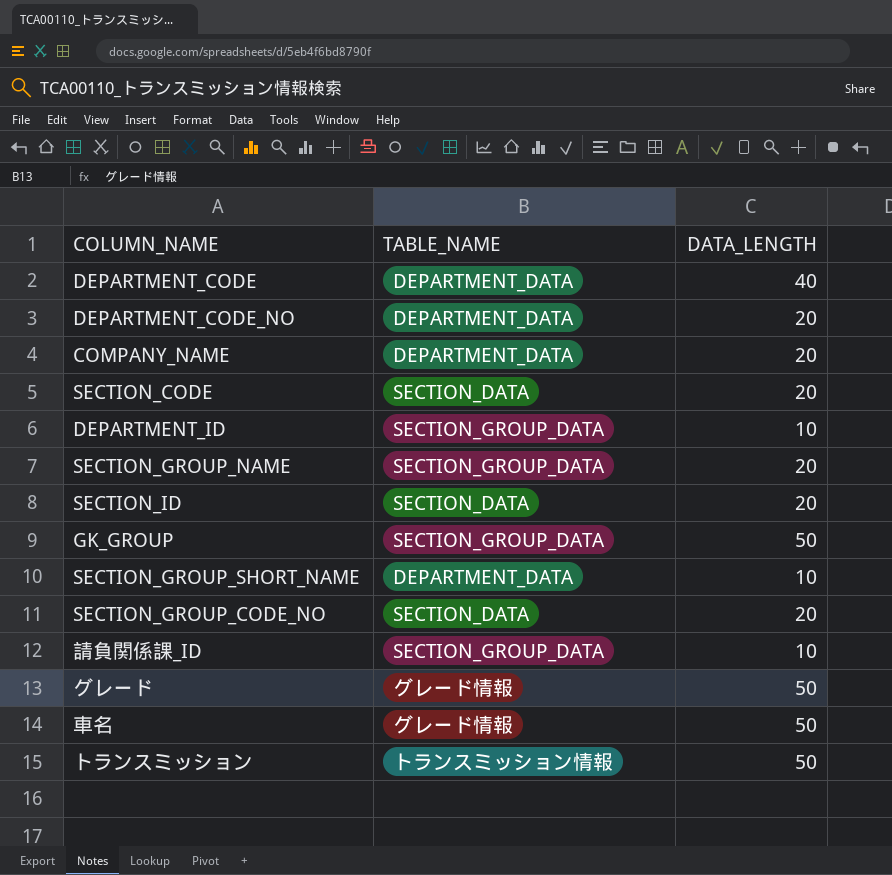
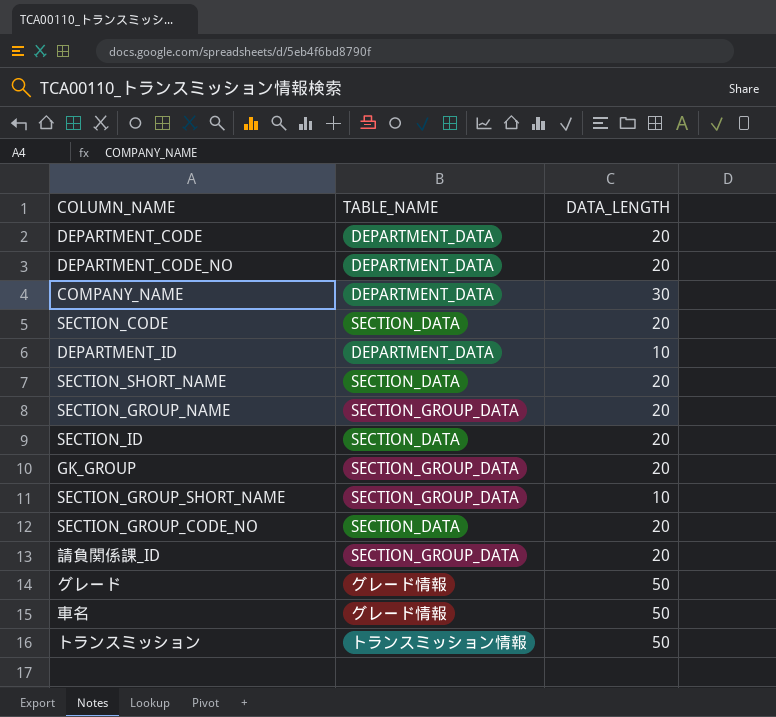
DEPARTMENT_CODE | DATA_LENGTH: 40 -> 20
COMPANY_NAME | DATA_LENGTH: 20 -> 30
DEPARTMENT_ID | TABLE_NAME: SECTION_GROUP_DATA -> DEPARTMENT_DATA
row SECTION_SHORT_NAME: none -> SECTION_DATA | 20
GK_GROUP | DATA_LENGTH: 50 -> 20
SECTION_GROUP_SHORT_NAME | TABLE_NAME: DEPARTMENT_DATA -> SECTION_GROUP_DATA
請負関係課_ID | DATA_LENGTH: 10 -> 20

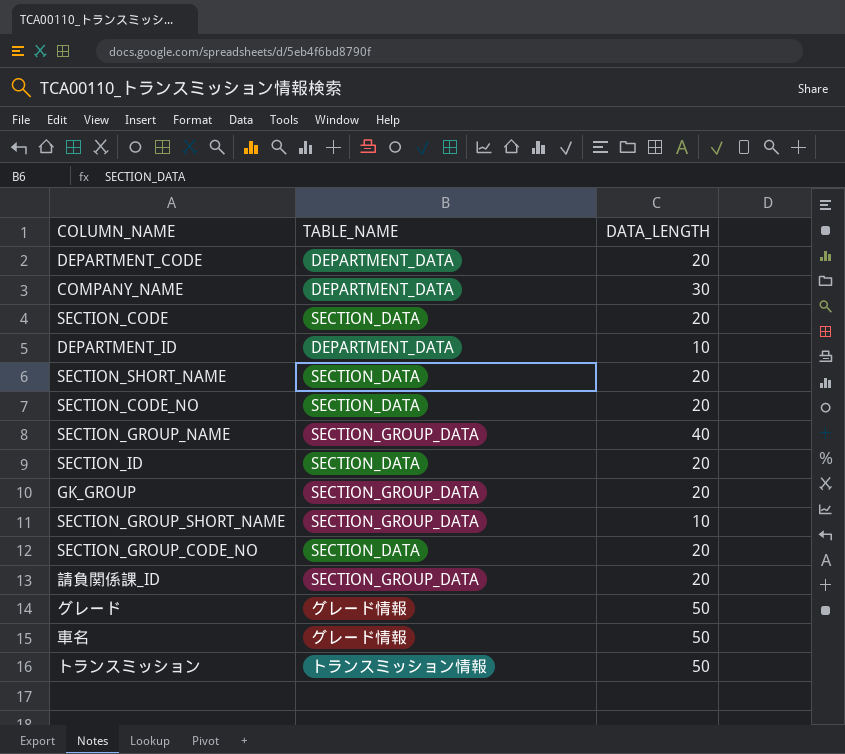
row DEPARTMENT_CODE_NO: DEPARTMENT_DATA | 20 -> none
row SECTION_CODE_NO: none -> SECTION_DATA | 20
SECTION_GROUP_NAME | DATA_LENGTH: 20 -> 40

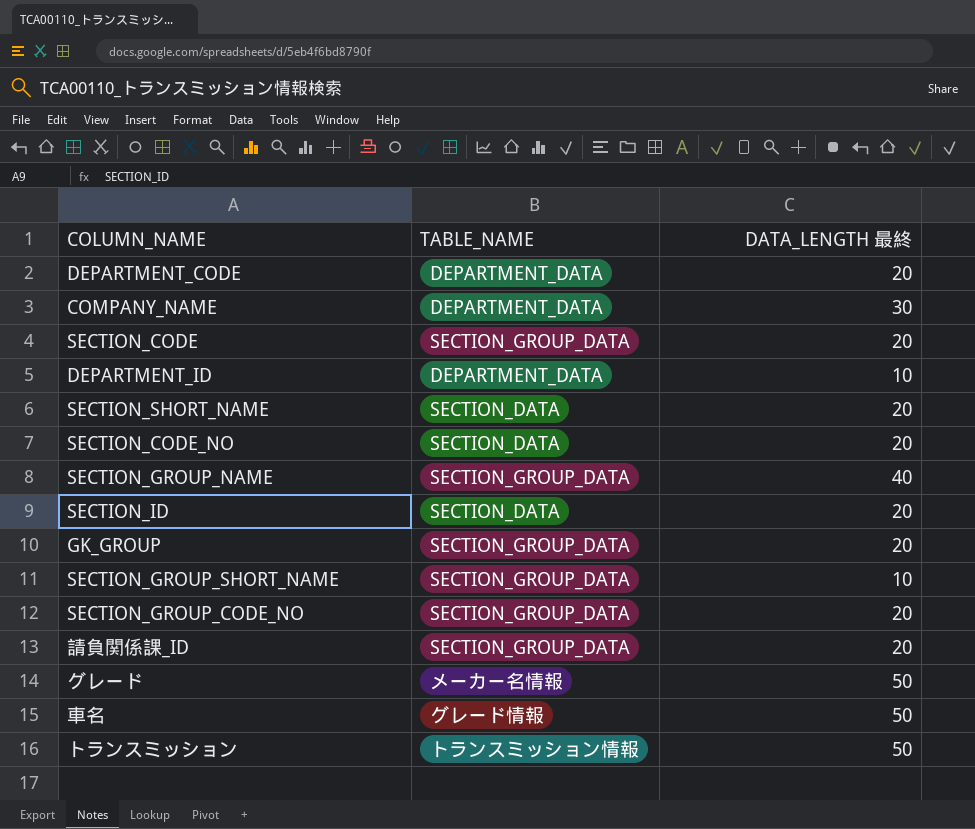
column name: DATA_LENGTH -> DATA_LENGTH 最終
SECTION_CODE | TABLE_NAME: SECTION_DATA -> SECTION_GROUP_DATA
SECTION_GROUP_CODE_NO | TABLE_NAME: SECTION_DATA -> SECTION_GROUP_DATA
グレード | TABLE_NAME: グレード情報 -> メーカー名情報

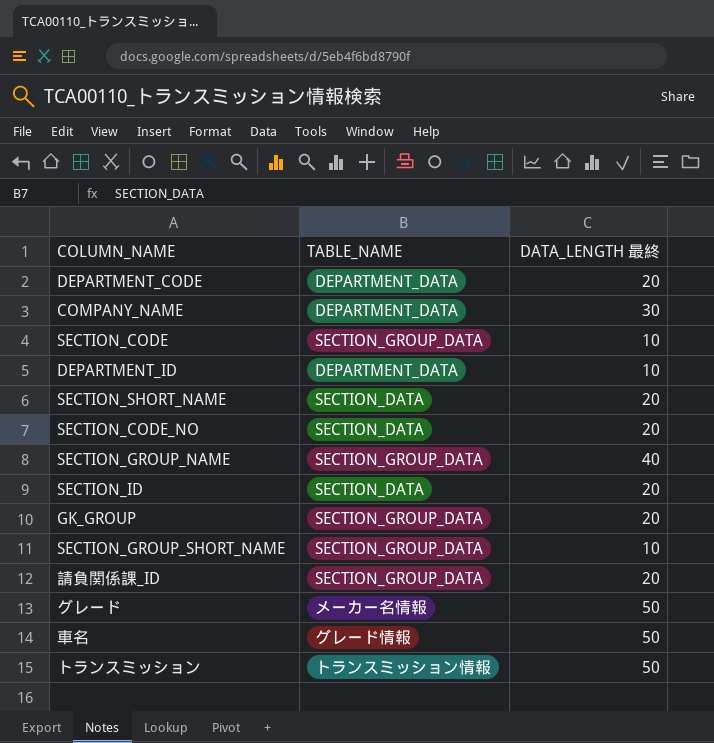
row SECTION_GROUP_CODE_NO: SECTION_GROUP_DATA | 20 -> none
SECTION_CODE | DATA_LENGTH 最終: 20 -> 10

